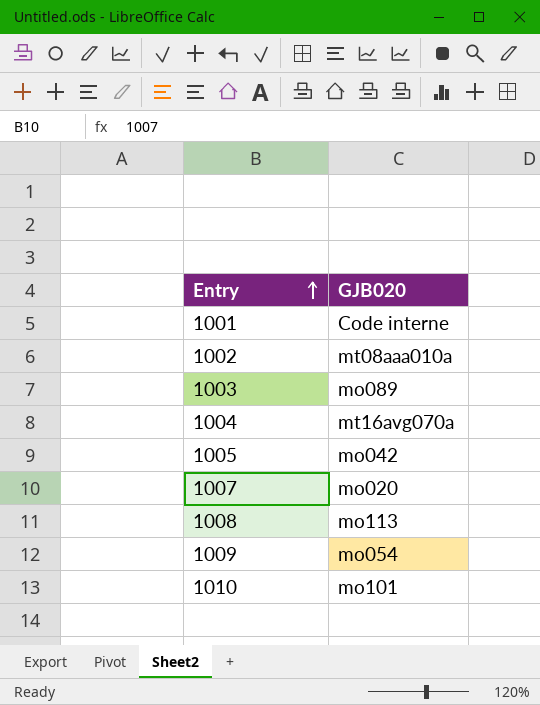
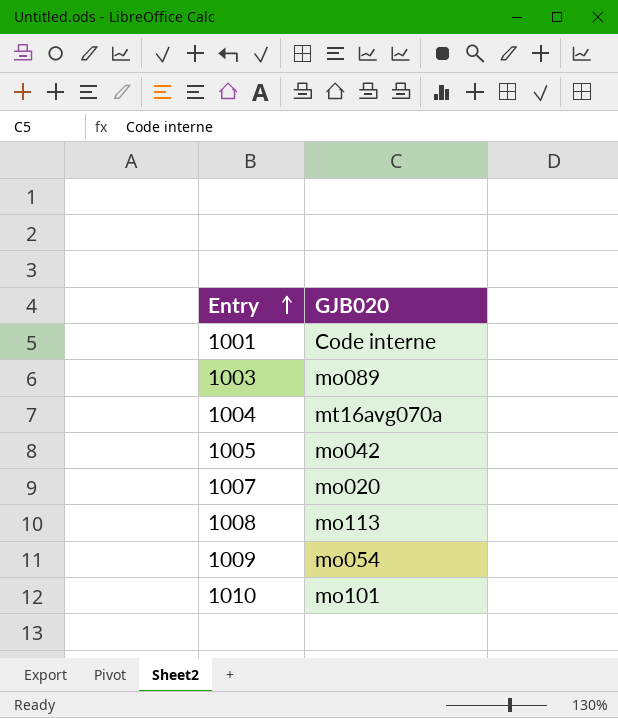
row 1002: mt08aaa010a -> none

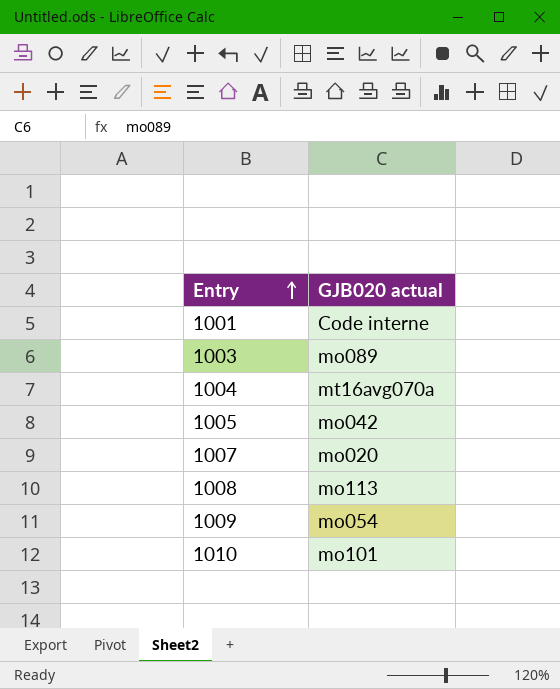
column name: GJB020 -> GJB020 actual

